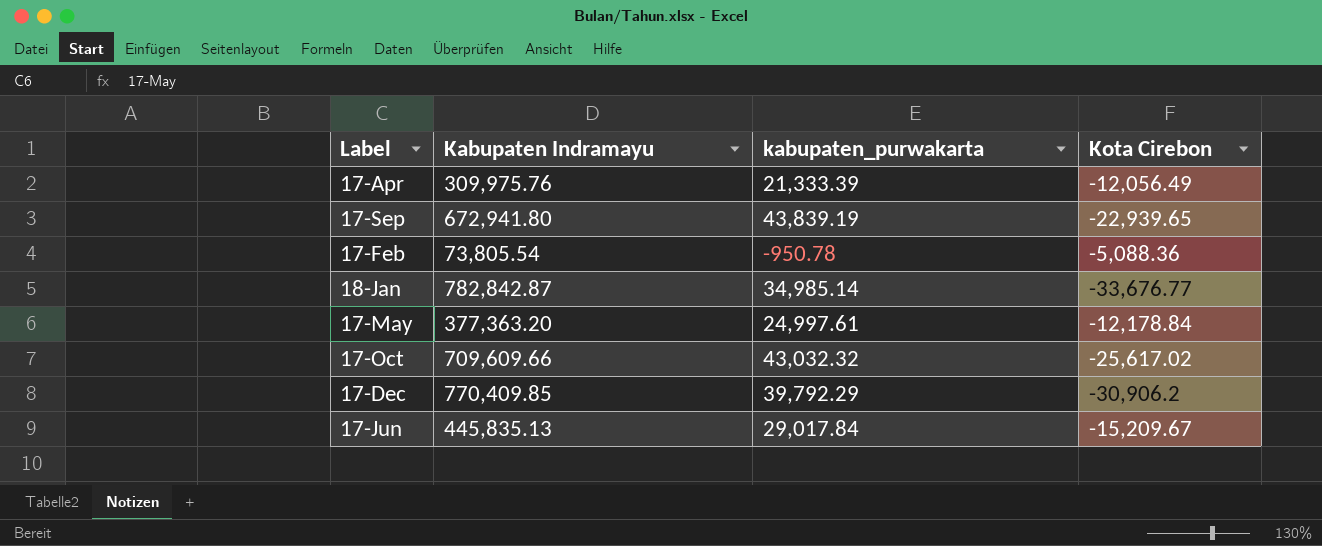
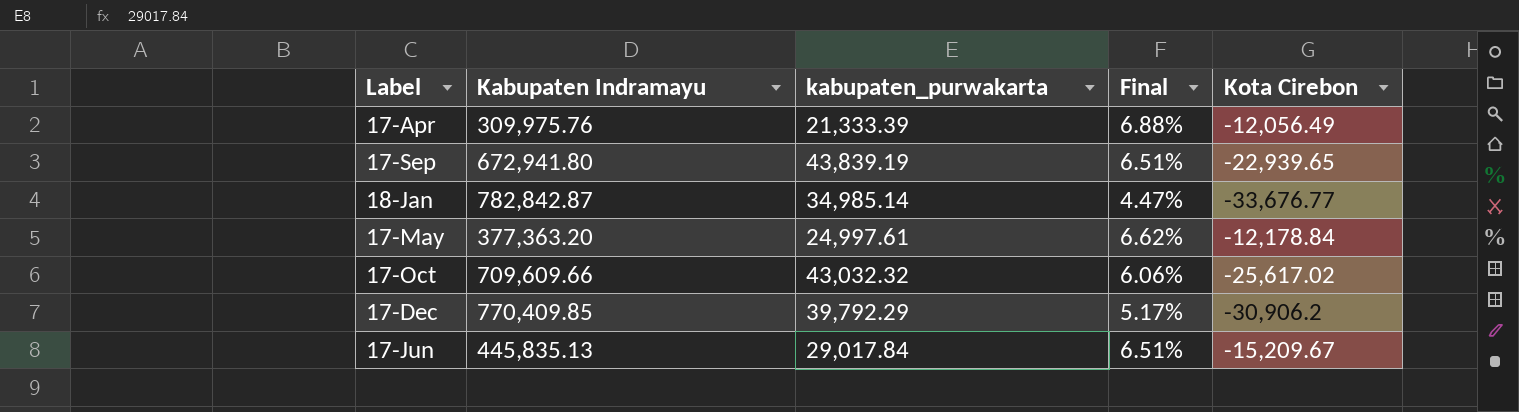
column Final | formula: none -> [kabupaten_purwakarta] / [Kabupaten Indramayu]
row 17-Feb: 73,805.54 | -950.78 | -5,088.36 -> none

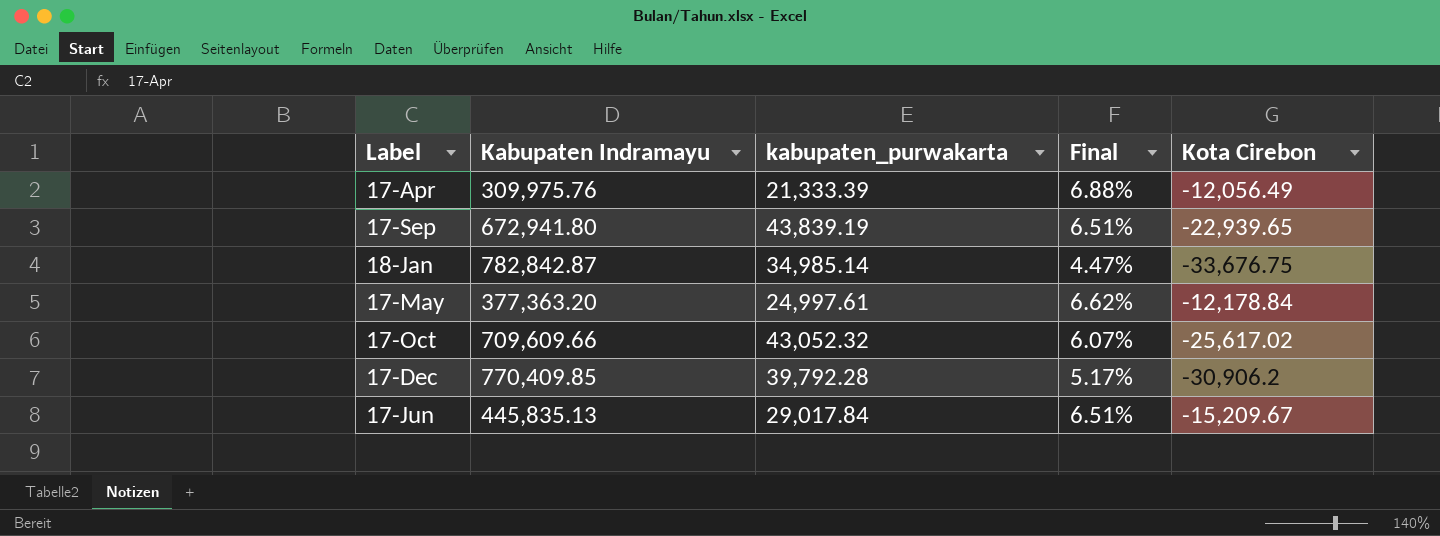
18-Jan | Kota Cirebon: -33,676.77 -> -33,676.75
17-Oct | kabupaten_purwakarta: 43,032.32 -> 43,052.32
17-Oct | Final: 6.06% -> 6.07%
17-Dec | kabupaten_purwakarta: 39,792.29 -> 39,792.28

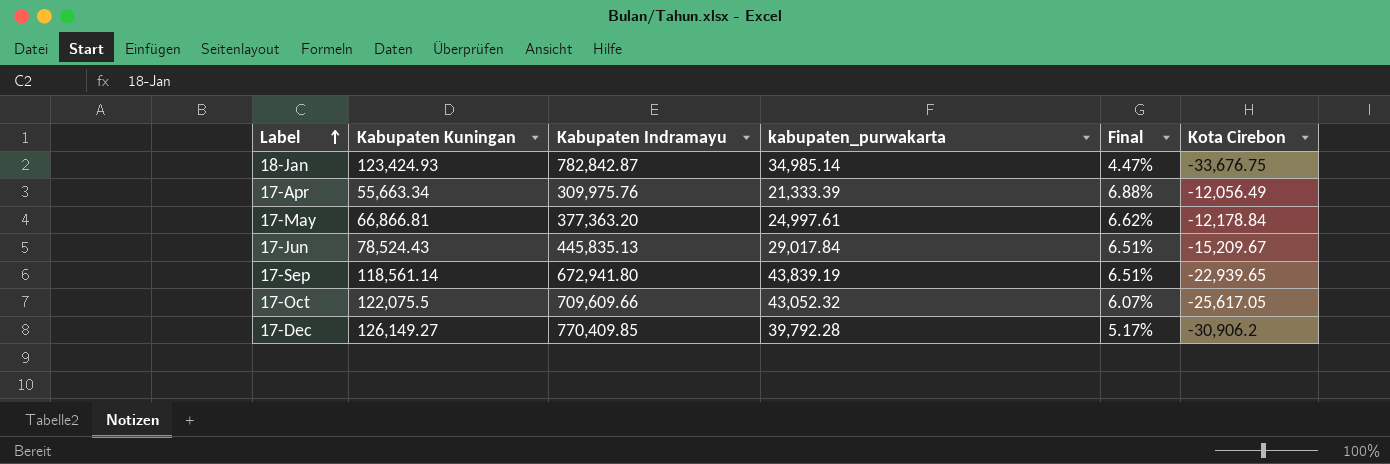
row order: none -> Label ascending
column Kabupaten Kuningan | position: none -> 2
17-Oct | Kota Cirebon: -25,617.02 -> -25,617.05

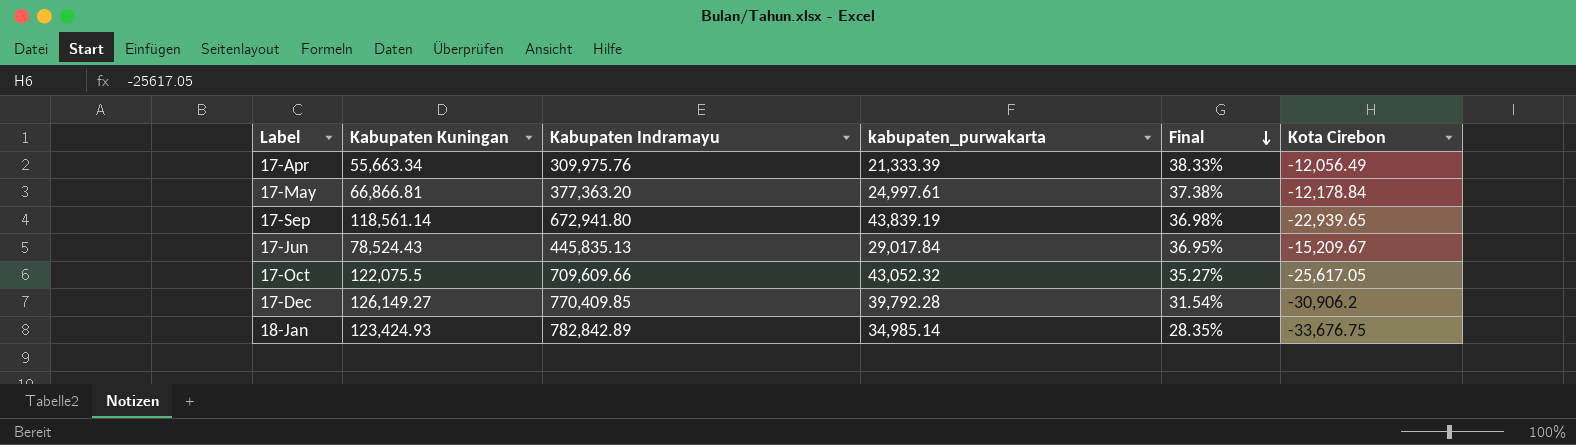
row order: Label ascending -> Final descending
column Final | formula: [kabupaten_purwakarta] / [Kabupaten Indramayu] -> [kabupaten_purwakarta] / [Kabupaten Kuningan]
18-Jan | Kabupaten Indramayu: 782,842.87 -> 782,842.89

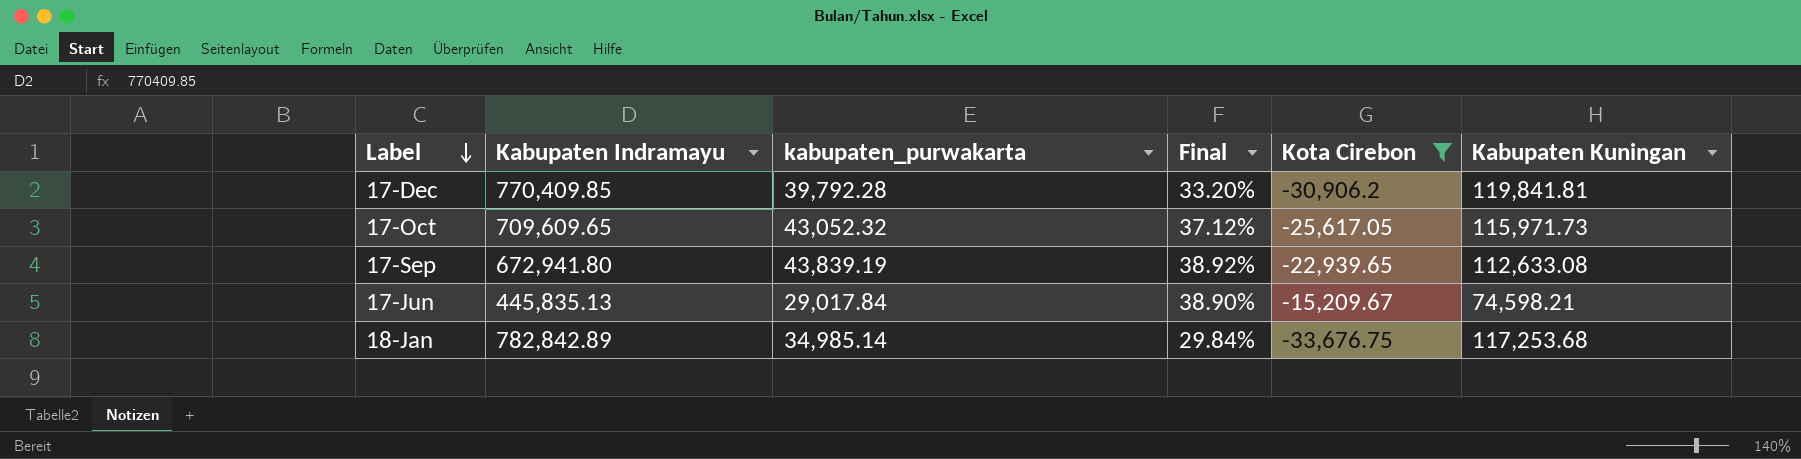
filter: none -> Kota Cirebon <= -15,209.67
row order: Final descending -> Label descending
column Kabupaten Kuningan | position: 2 -> 6
17-Dec | Final: 31.54% -> 33.20%
17-Dec | Kabupaten Kuningan: 126,149.27 -> 119,841.81
17-Oct | Kabupaten Indramayu: 709,609.66 -> 709,609.65
17-Oct | Final: 35.27% -> 37.12%
17-Oct | Kabupaten Kuningan: 122,075.5 -> 115,971.73
17-Sep | Final: 36.98% -> 38.92%
17-Sep | Kabupaten Kuningan: 118,561.14 -> 112,633.08
17-Jun | Final: 36.95% -> 38.90%
17-Jun | Kabupaten Kuningan: 78,524.43 -> 74,598.21
18-Jan | Final: 28.35% -> 29.84%
18-Jan | Kabupaten Kuningan: 123,424.93 -> 117,253.68

